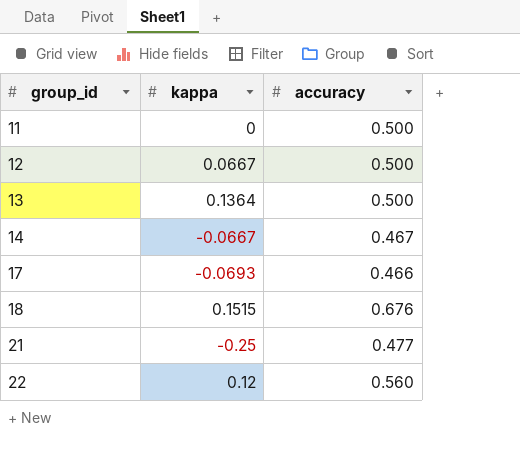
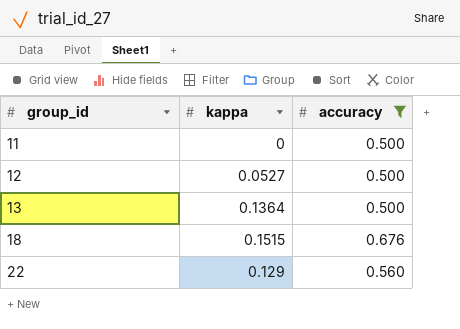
filter: none -> accuracy >= 0.500
12 | kappa: 0.0667 -> 0.0527
22 | kappa: 0.12 -> 0.129

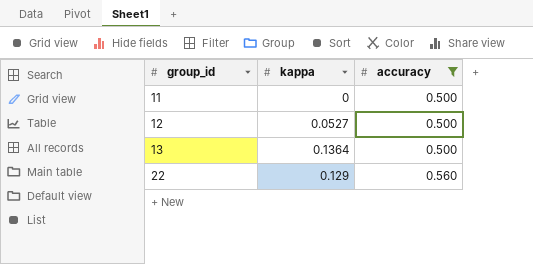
row 18: 0.1515 | 0.676 -> none

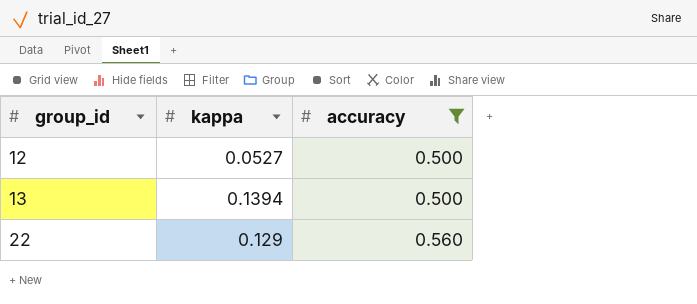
row 11: 0 | 0.500 -> none
13 | kappa: 0.1364 -> 0.1394

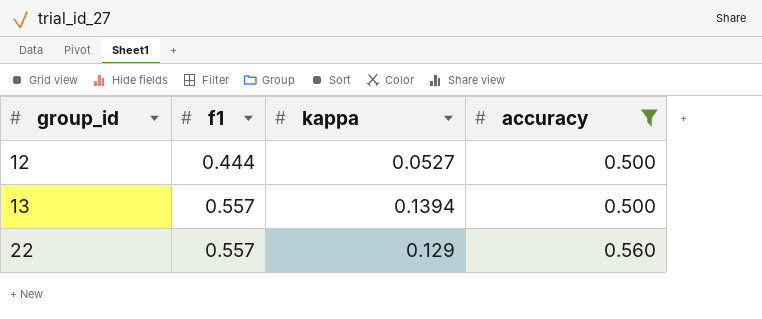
column f1 | position: none -> 2

